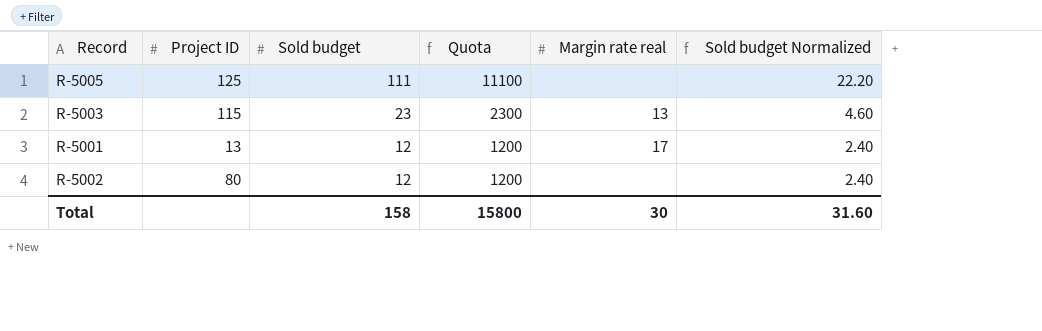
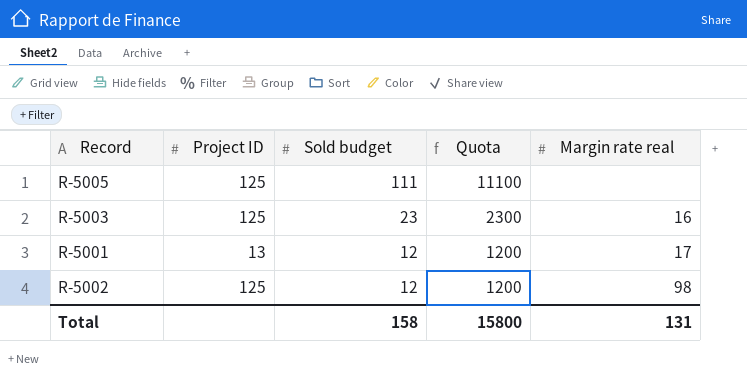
column Sold budget Normalized | formula: [Sold budget] * 0.2 -> none
R-5003 | Project ID: 115 -> 125
R-5003 | Margin rate real: 13 -> 16
R-5002 | Project ID: 80 -> 125
R-5002 | Margin rate real: none -> 98
Total | Margin rate real: 30 -> 131

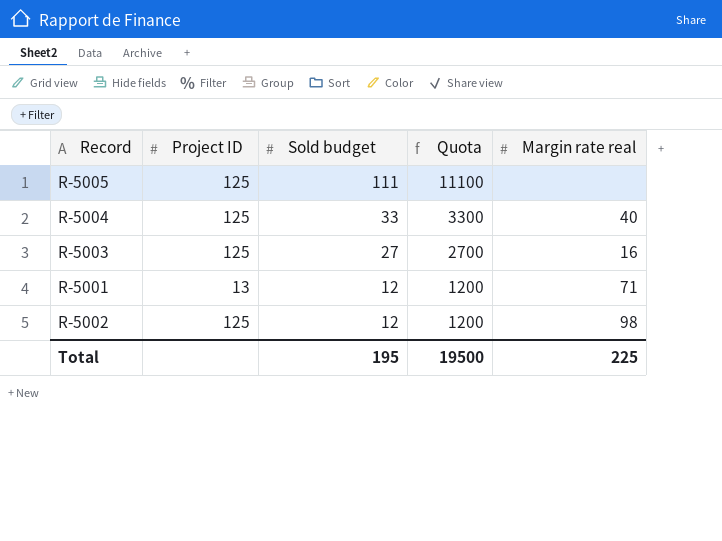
row R-5004: none -> 125 | 33 | 3300 | 40
R-5003 | Sold budget: 23 -> 27
R-5003 | Quota: 2300 -> 2700
R-5001 | Margin rate real: 17 -> 71
Total | Sold budget: 158 -> 195
Total | Quota: 15800 -> 19500
Total | Margin rate real: 131 -> 225

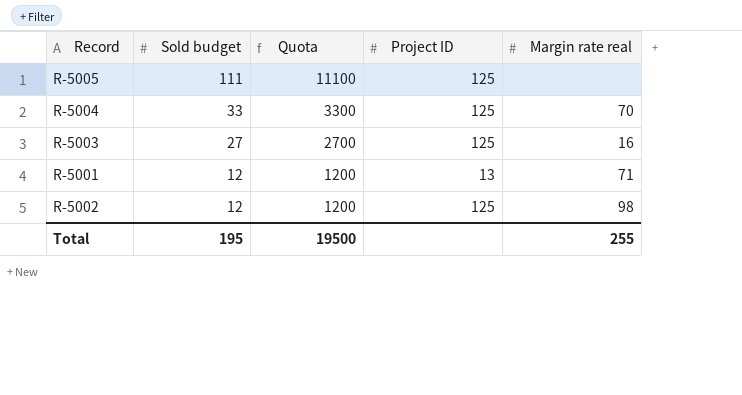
column Project ID | position: 2 -> 4
R-5004 | Margin rate real: 40 -> 70
Total | Margin rate real: 225 -> 255

